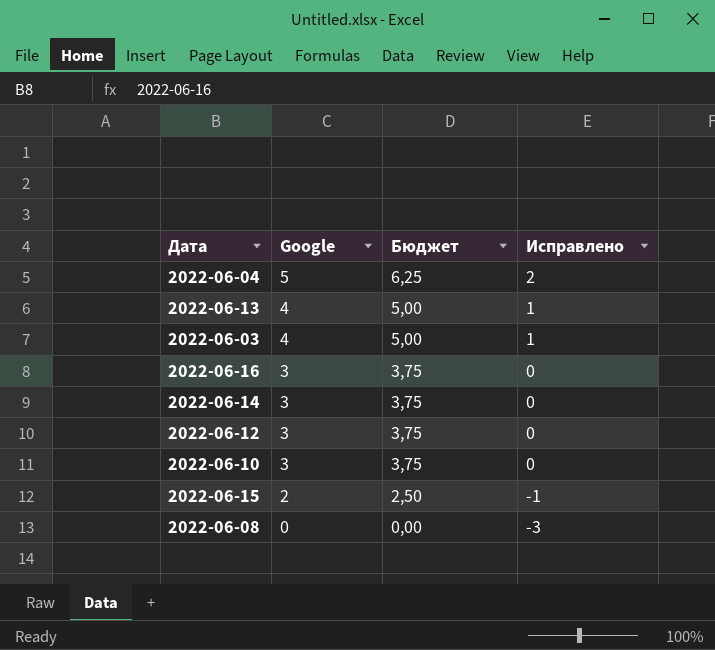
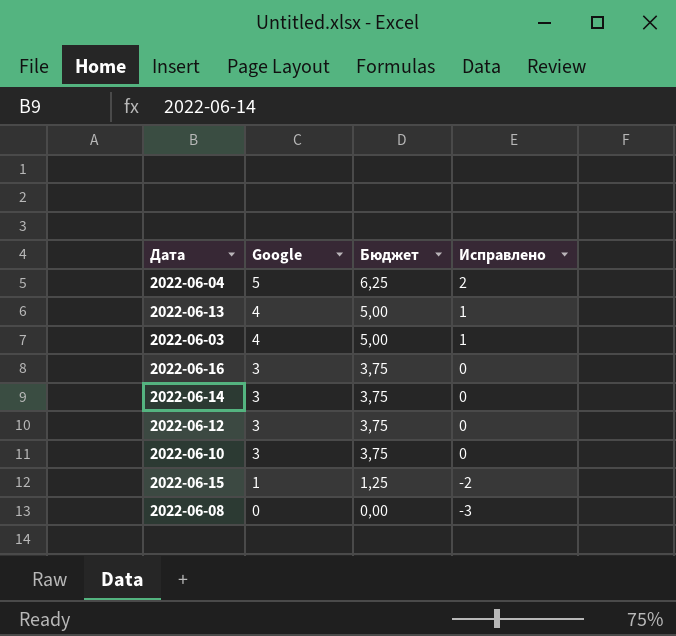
2022-06-15 | Google: 2 -> 1
2022-06-15 | Бюджет: 2,50 -> 1,25
2022-06-15 | Исправлено: -1 -> -2

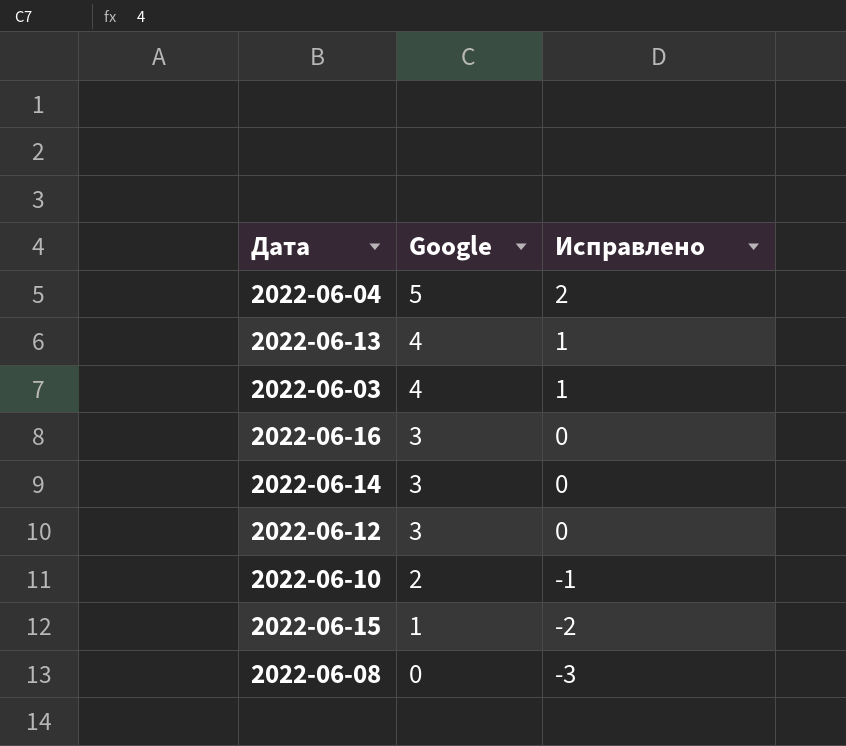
column Бюджет | formula: [Google] * 1,25 -> none
2022-06-10 | Google: 3 -> 2
2022-06-10 | Исправлено: 0 -> -1

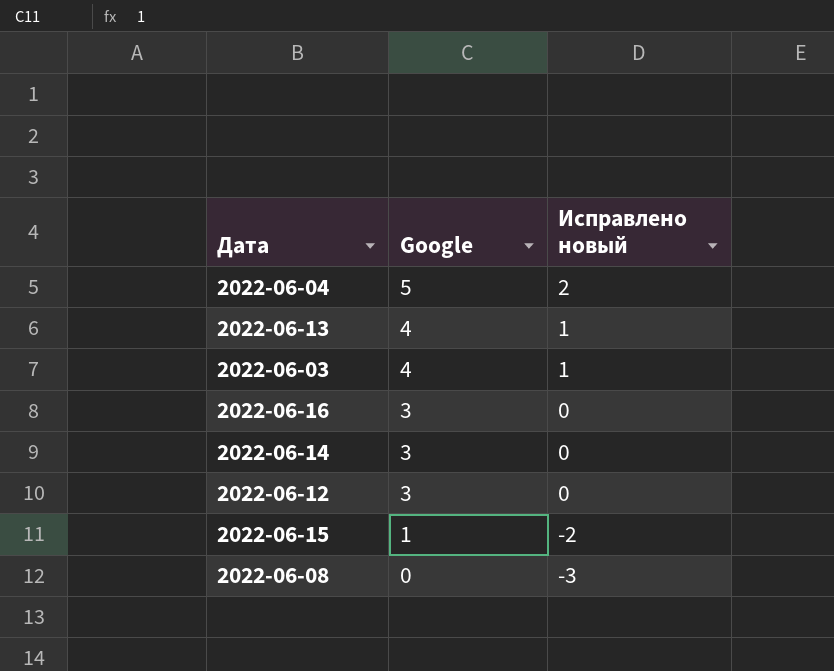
column name: Исправлено -> Исправлено новый
row 2022-06-10: 2 | -1 -> none

